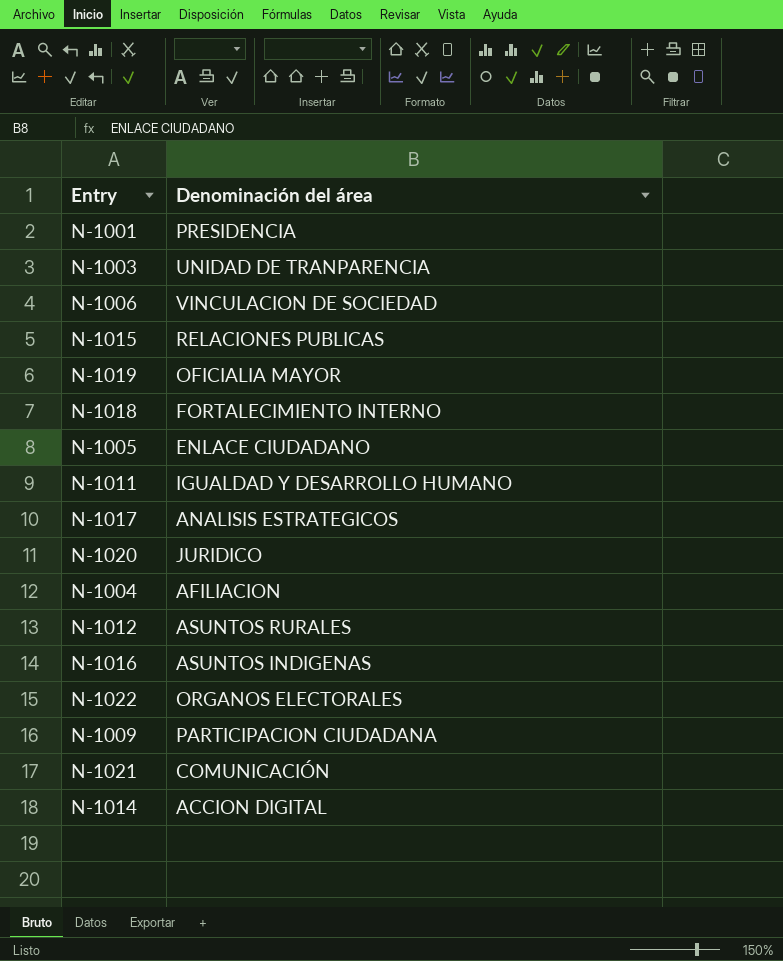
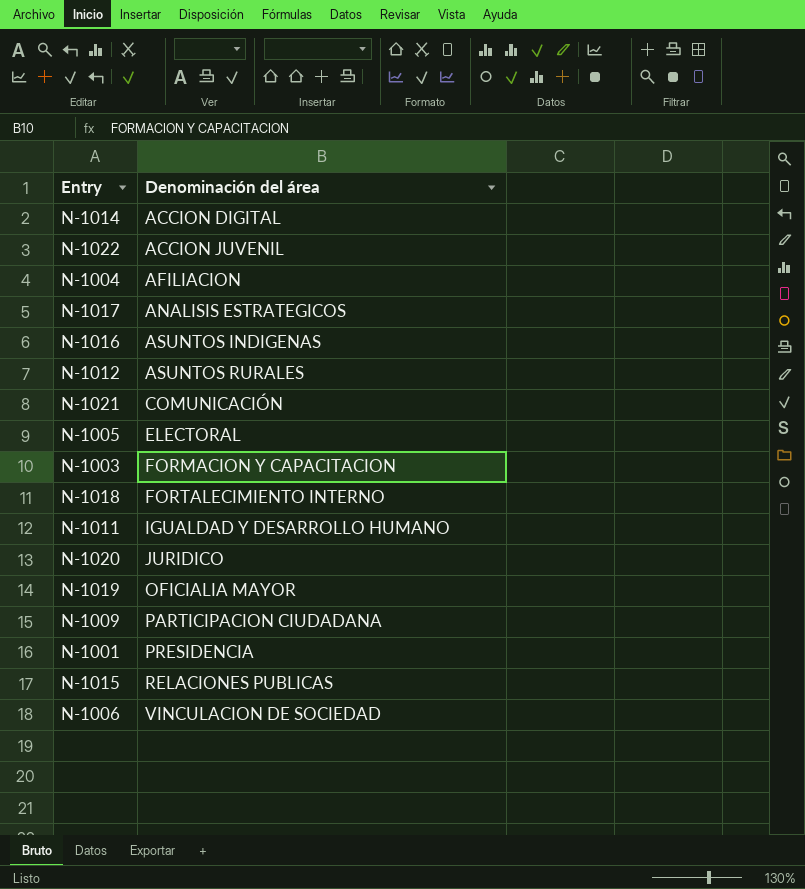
row order: none -> Denominación del área ascending
N-1022 | Denominación del área: ORGANOS ELECTORALES -> ACCION JUVENIL
N-1005 | Denominación del área: ENLACE CIUDADANO -> ELECTORAL
N-1003 | Denominación del área: UNIDAD DE TRANPARENCIA -> FORMACION Y CAPACITACION

